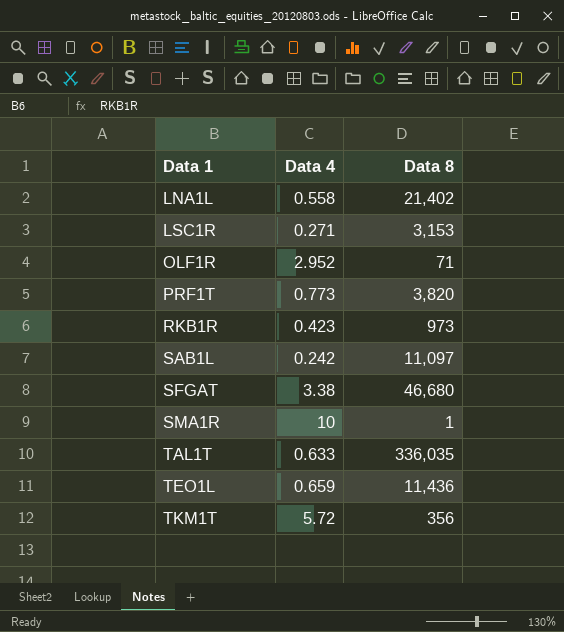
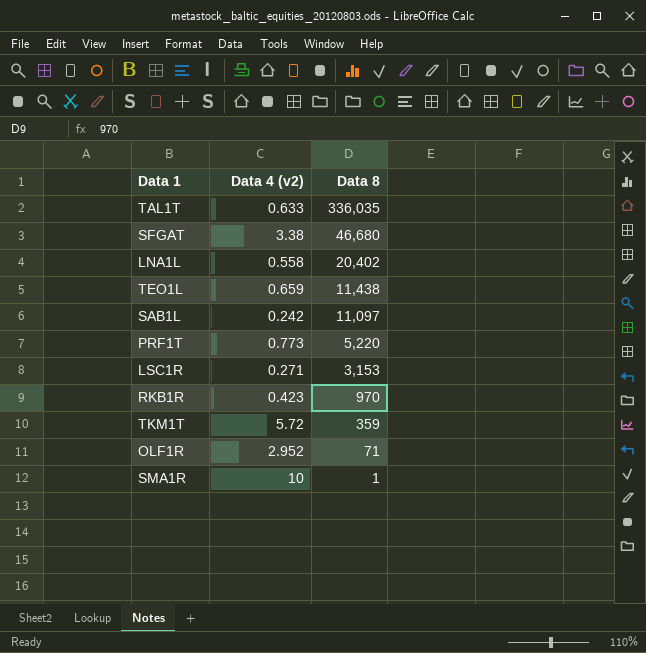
row order: Data 1 ascending -> Data 8 descending
column name: Data 4 -> Data 4 (v2)
LNA1L | Data 8: 21,402 -> 20,402
TEO1L | Data 8: 11,436 -> 11,438
PRF1T | Data 8: 3,820 -> 5,220
RKB1R | Data 8: 973 -> 970
TKM1T | Data 8: 356 -> 359

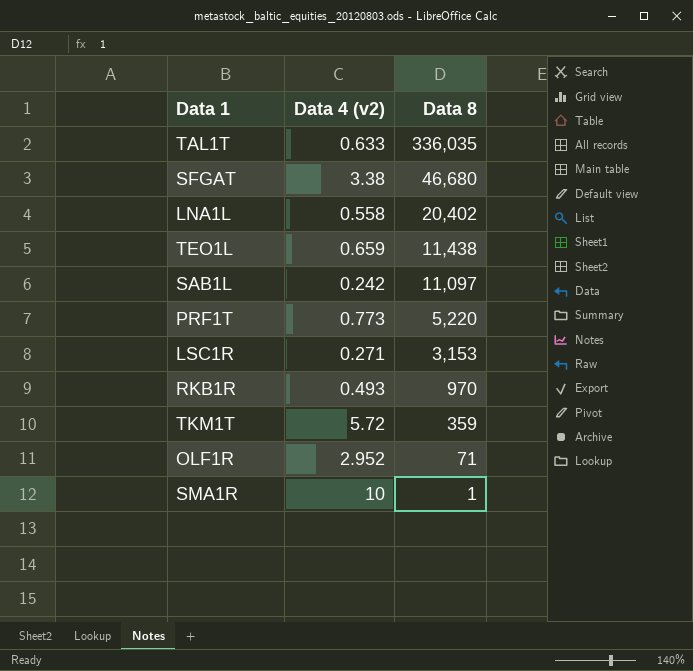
RKB1R | Data 4 (v2): 0.423 -> 0.493

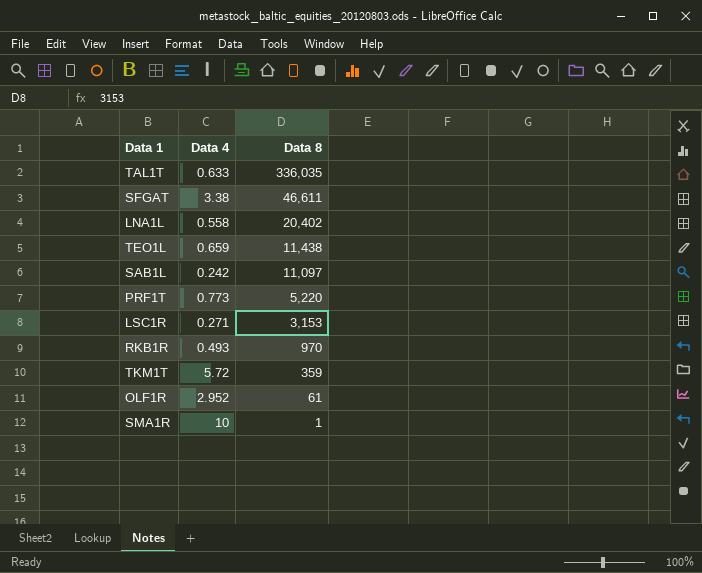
column name: Data 4 (v2) -> Data 4
SFGAT | Data 8: 46,680 -> 46,611
OLF1R | Data 8: 71 -> 61

